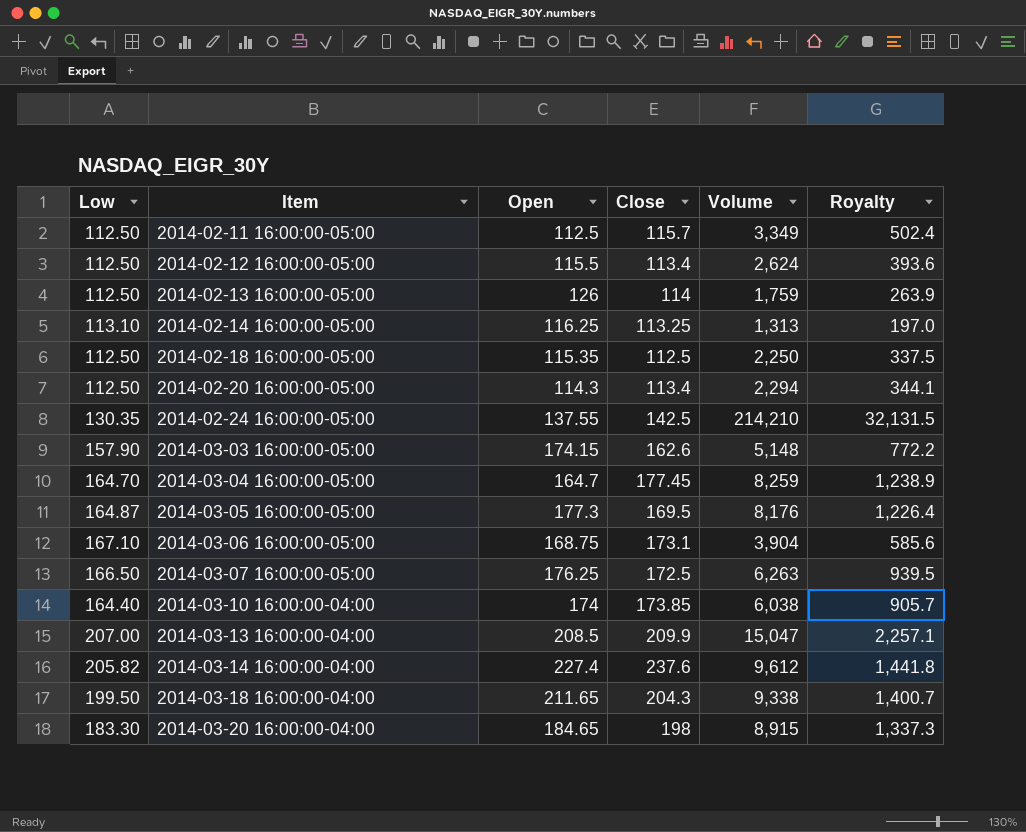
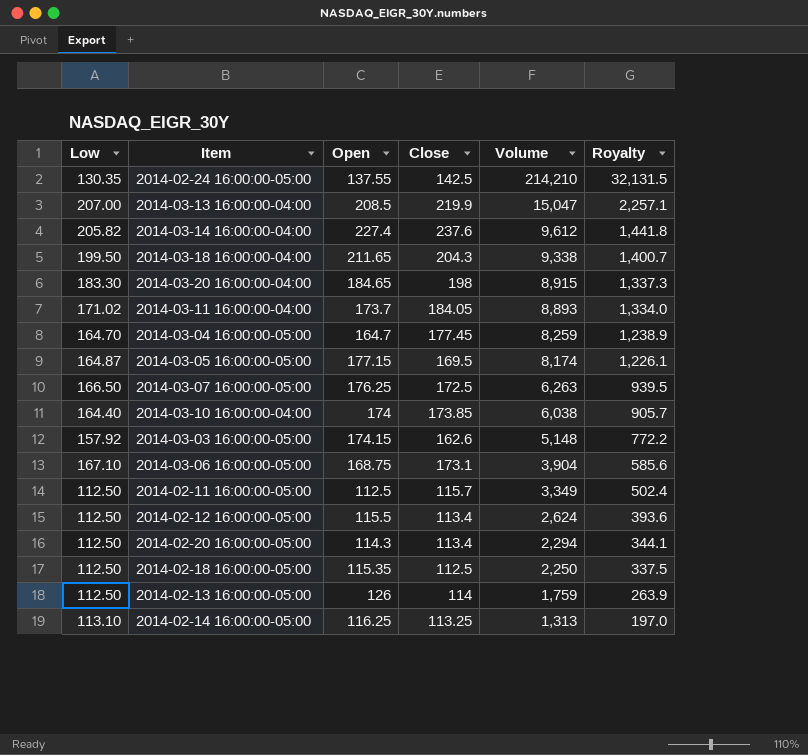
row order: Item ascending -> Volume descending
2014-03-13 16:00:00-04:00 | Close: 209.9 -> 219.9
row 2014-03-11 16:00:00-04:00: none -> 171.02 | 173.7 | 184.05 | 8,893 | 1,334.0
2014-03-05 16:00:00-05:00 | Open: 177.3 -> 177.15
2014-03-05 16:00:00-05:00 | Volume: 8,176 -> 8,174
2014-03-05 16:00:00-05:00 | Royalty: 1,226.4 -> 1,226.1
2014-03-03 16:00:00-05:00 | Low: 157.90 -> 157.92

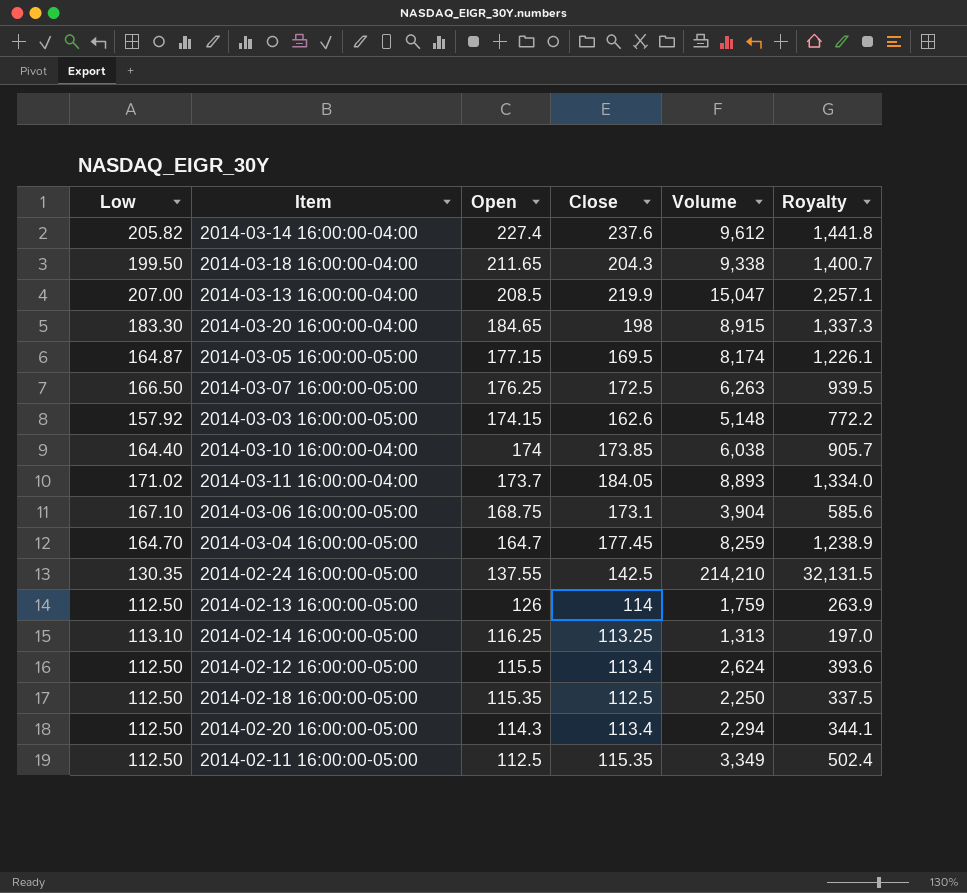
row order: Volume descending -> Open descending
2014-02-11 16:00:00-05:00 | Close: 115.7 -> 115.35

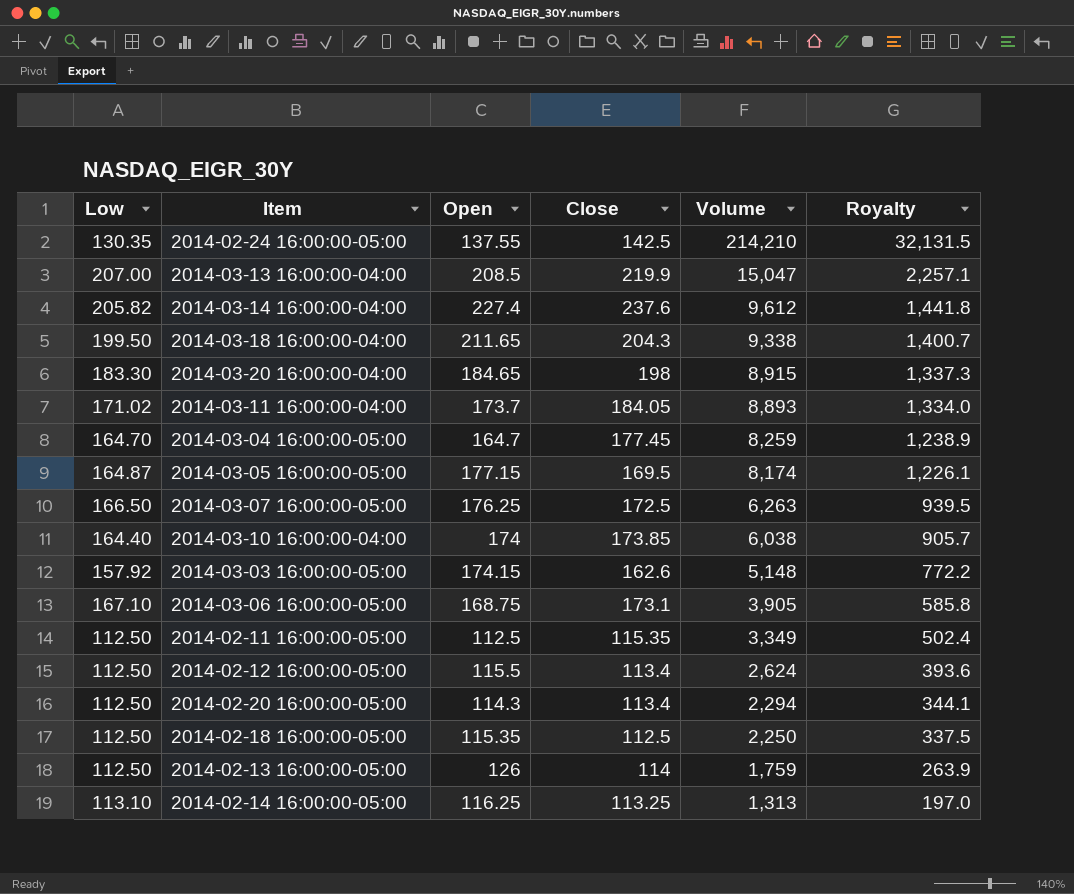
row order: Open descending -> Volume descending
2014-03-06 16:00:00-05:00 | Volume: 3,904 -> 3,905
2014-03-06 16:00:00-05:00 | Royalty: 585.6 -> 585.8

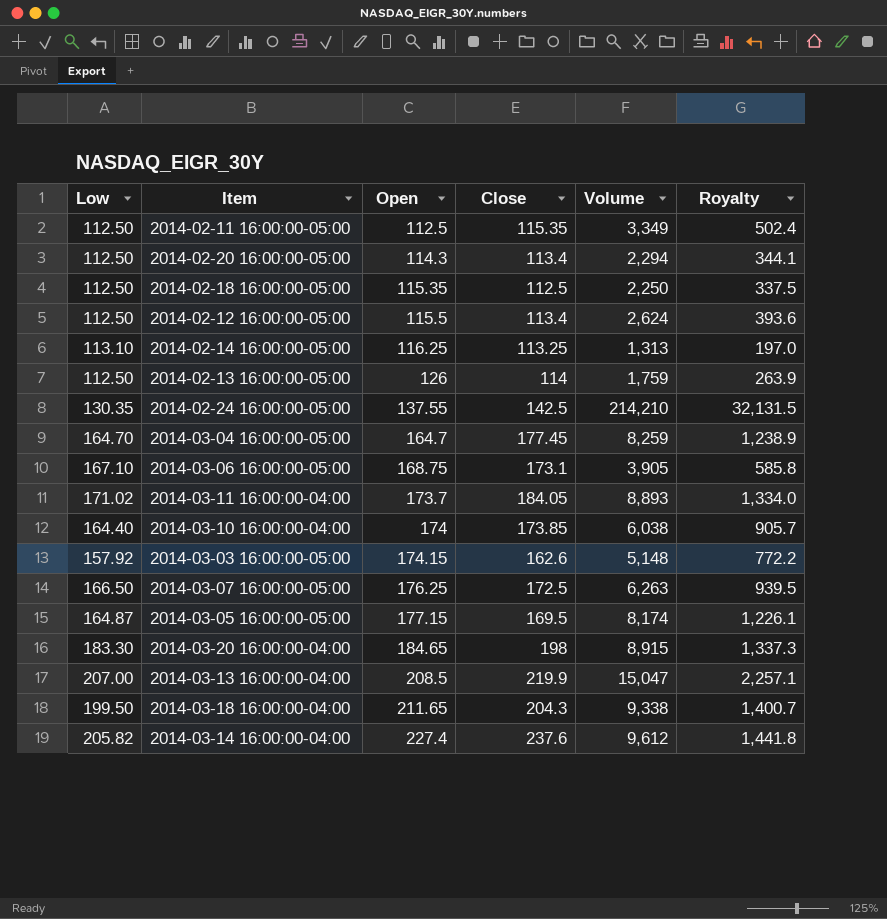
row order: Volume descending -> Open ascending

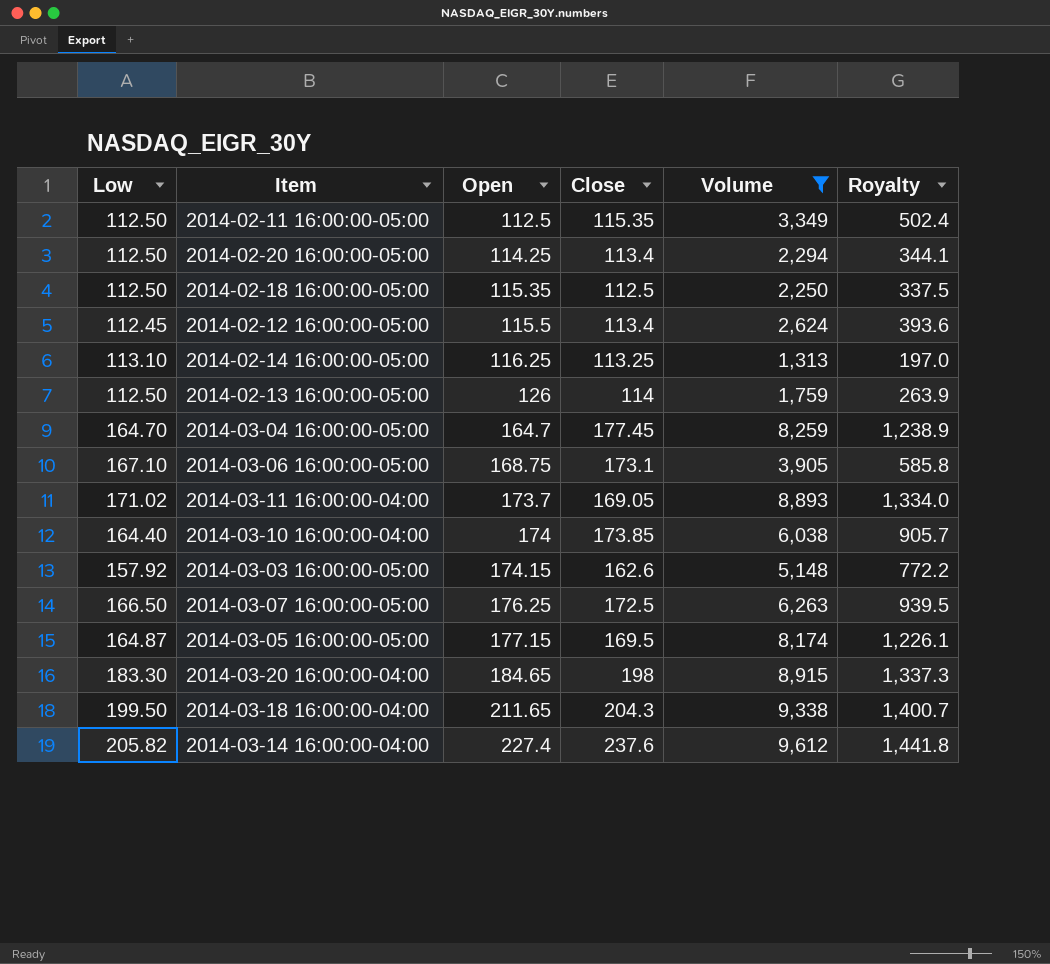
filter: none -> Volume <= 9,612
2014-02-20 16:00:00-05:00 | Open: 114.3 -> 114.25
2014-02-12 16:00:00-05:00 | Low: 112.50 -> 112.45
2014-03-11 16:00:00-04:00 | Close: 184.05 -> 169.05

